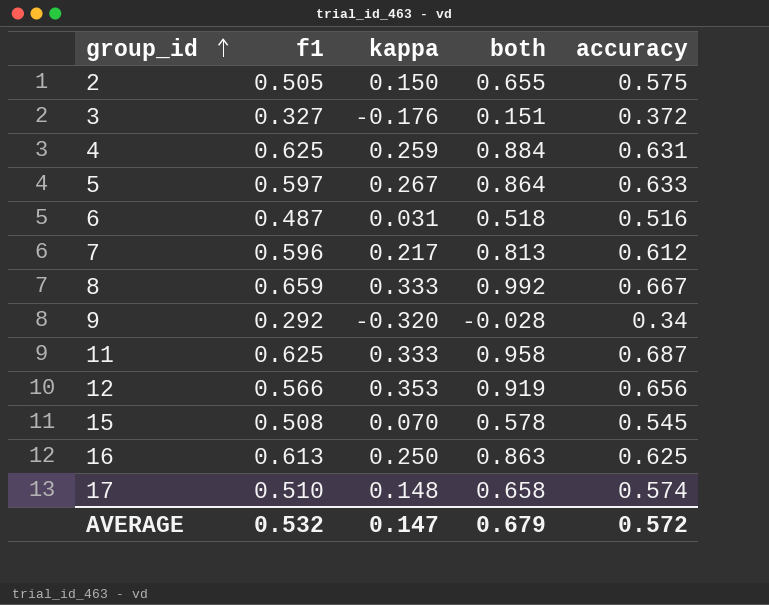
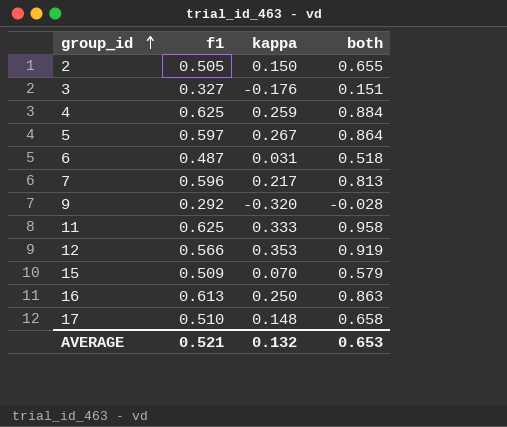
column accuracy | position: 5 -> none
row 8: 0.659 | 0.333 | 0.992 | 0.667 -> none
15 | f1: 0.508 -> 0.509
15 | both: 0.578 -> 0.579
AVERAGE | f1: 0.532 -> 0.521
AVERAGE | kappa: 0.147 -> 0.132
AVERAGE | both: 0.679 -> 0.653

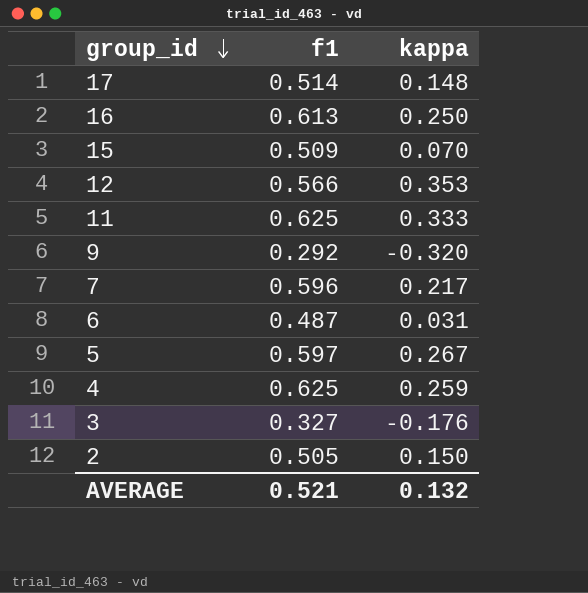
row order: group_id ascending -> group_id descending
column both | formula: [f1] + [kappa] -> none
17 | f1: 0.510 -> 0.514

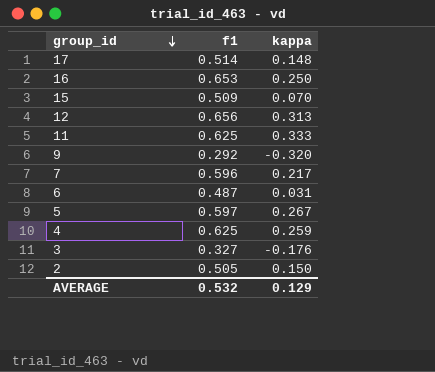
16 | f1: 0.613 -> 0.653
12 | f1: 0.566 -> 0.656
12 | kappa: 0.353 -> 0.313
AVERAGE | f1: 0.521 -> 0.532
AVERAGE | kappa: 0.132 -> 0.129

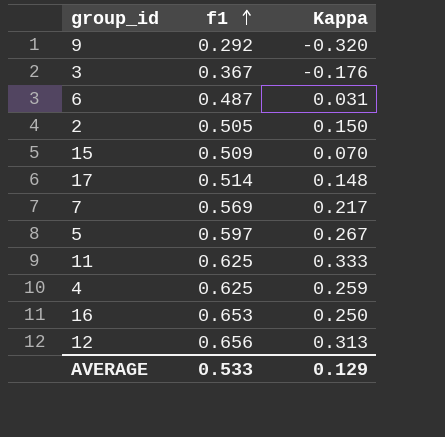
row order: group_id descending -> f1 ascending
column name: kappa -> Kappa
3 | f1: 0.327 -> 0.367
7 | f1: 0.596 -> 0.569
AVERAGE | f1: 0.532 -> 0.533

